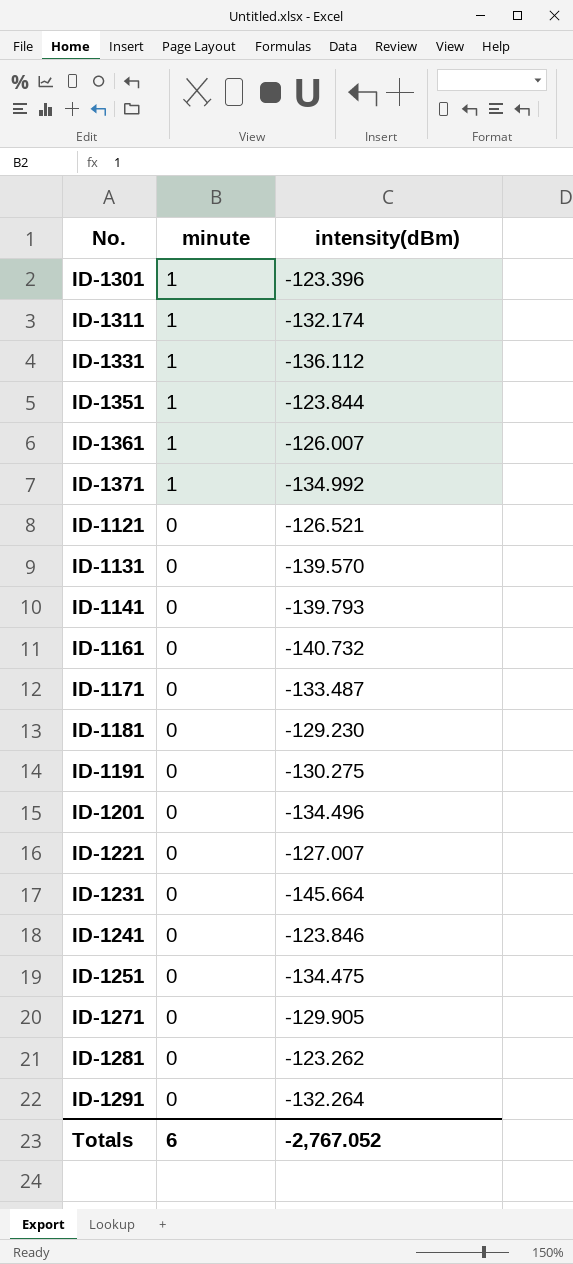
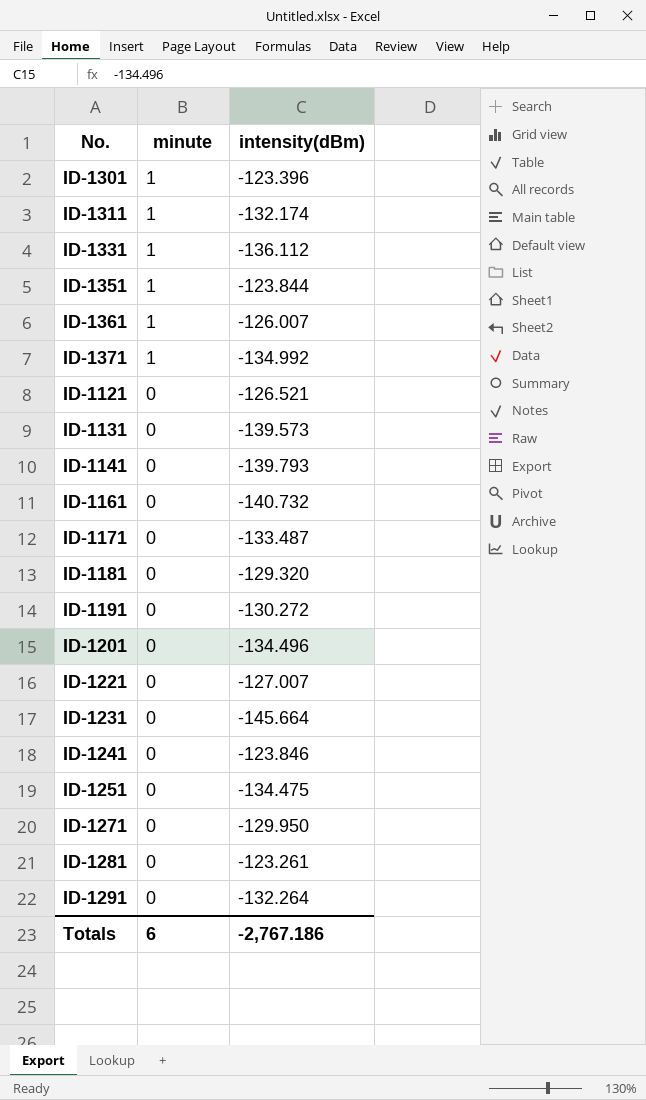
ID-1131 | intensity(dBm): -139.570 -> -139.573
ID-1181 | intensity(dBm): -129.230 -> -129.320
ID-1191 | intensity(dBm): -130.275 -> -130.272
ID-1271 | intensity(dBm): -129.905 -> -129.950
ID-1281 | intensity(dBm): -123.262 -> -123.261
Totals | intensity(dBm): -2,767.052 -> -2,767.186

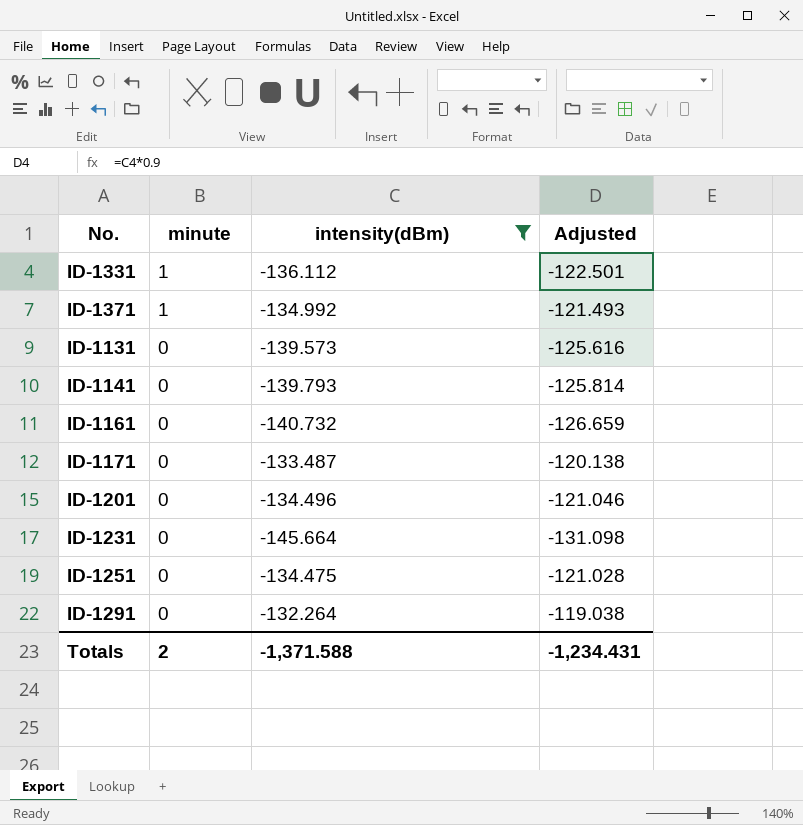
filter: none -> intensity(dBm) <= -132.264
column Adjusted | formula: none -> [intensity(dBm)] * 0.9
Totals | minute: 6 -> 2
Totals | intensity(dBm): -2,767.186 -> -1,371.588

